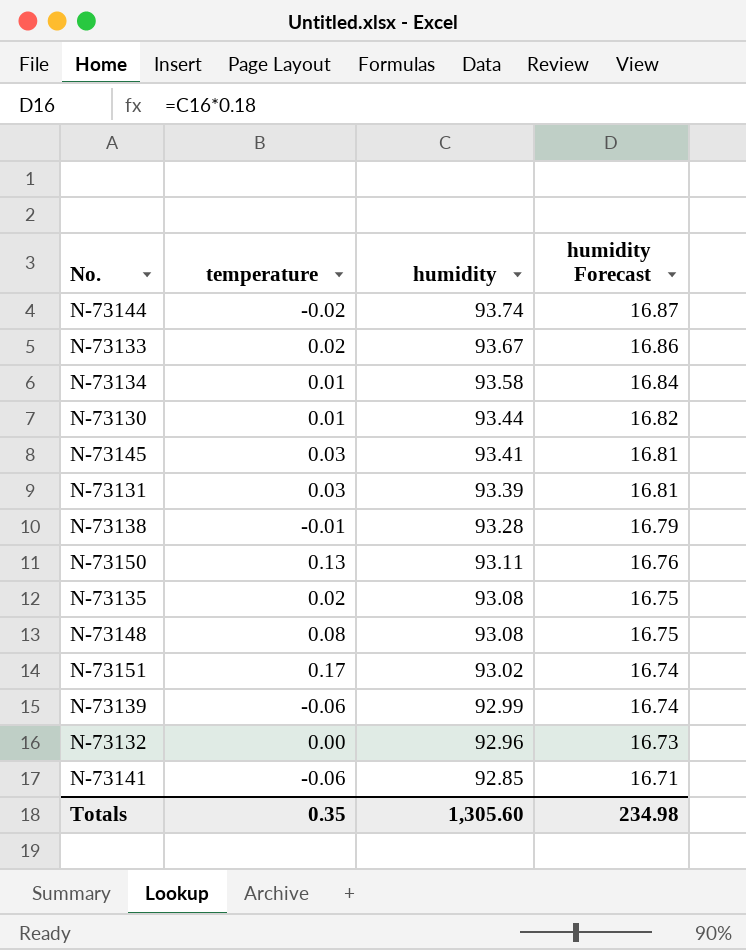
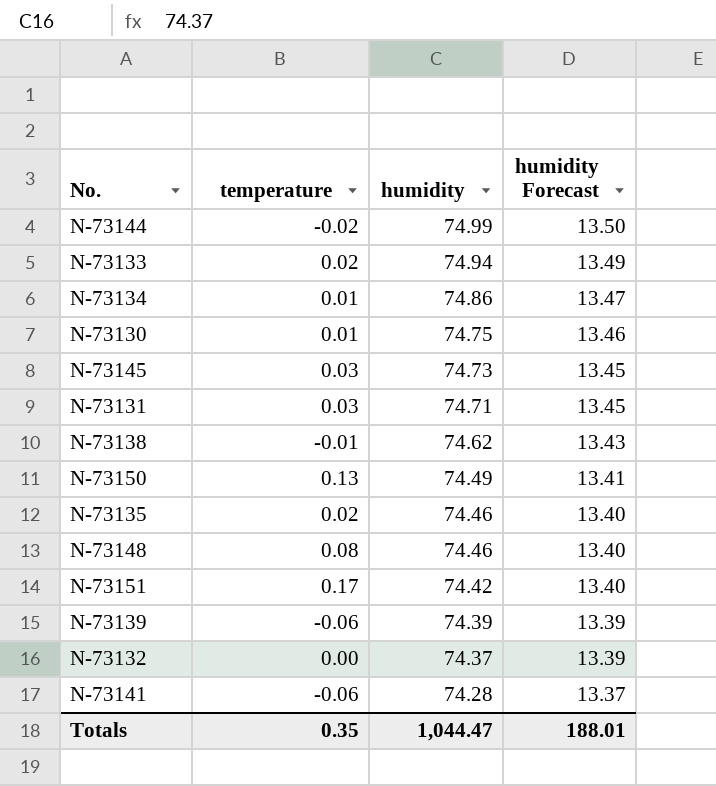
N-73144 | humidity: 93.74 -> 74.99
N-73144 | humidity Forecast: 16.87 -> 13.50
N-73133 | humidity: 93.67 -> 74.94
N-73133 | humidity Forecast: 16.86 -> 13.49
N-73134 | humidity: 93.58 -> 74.86
N-73134 | humidity Forecast: 16.84 -> 13.47
N-73130 | humidity: 93.44 -> 74.75
N-73130 | humidity Forecast: 16.82 -> 13.46
N-73145 | humidity: 93.41 -> 74.73
N-73145 | humidity Forecast: 16.81 -> 13.45
N-73131 | humidity: 93.39 -> 74.71
N-73131 | humidity Forecast: 16.81 -> 13.45
N-73138 | humidity: 93.28 -> 74.62
N-73138 | humidity Forecast: 16.79 -> 13.43
N-73150 | humidity: 93.11 -> 74.49
N-73150 | humidity Forecast: 16.76 -> 13.41
N-73135 | humidity: 93.08 -> 74.46
N-73135 | humidity Forecast: 16.75 -> 13.40
N-73148 | humidity: 93.08 -> 74.46
N-73148 | humidity Forecast: 16.75 -> 13.40
N-73151 | humidity: 93.02 -> 74.42
N-73151 | humidity Forecast: 16.74 -> 13.40
N-73139 | humidity: 92.99 -> 74.39
N-73139 | humidity Forecast: 16.74 -> 13.39
N-73132 | humidity: 92.96 -> 74.37
N-73132 | humidity Forecast: 16.73 -> 13.39
N-73141 | humidity: 92.85 -> 74.28
N-73141 | humidity Forecast: 16.71 -> 13.37
Totals | humidity: 1,305.60 -> 1,044.47
Totals | humidity Forecast: 234.98 -> 188.01

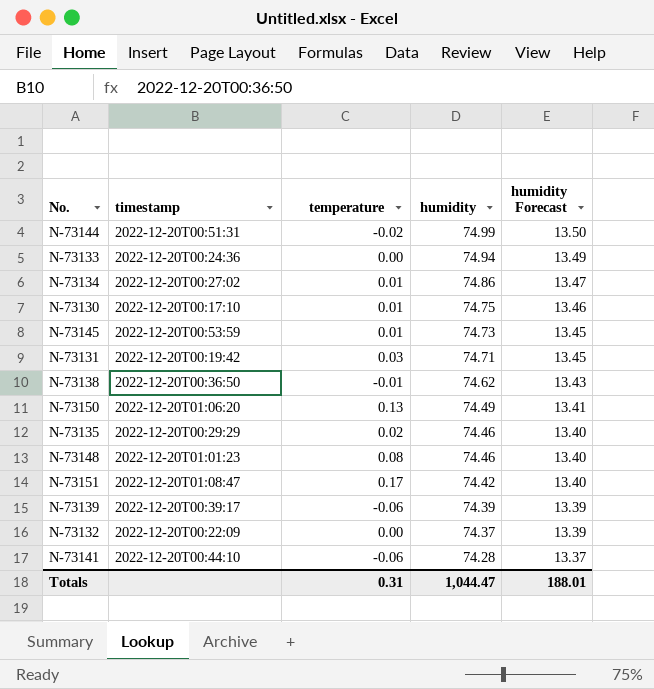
column timestamp | position: none -> 2
N-73133 | temperature: 0.02 -> 0.00
N-73145 | temperature: 0.03 -> 0.01
Totals | temperature: 0.35 -> 0.31

